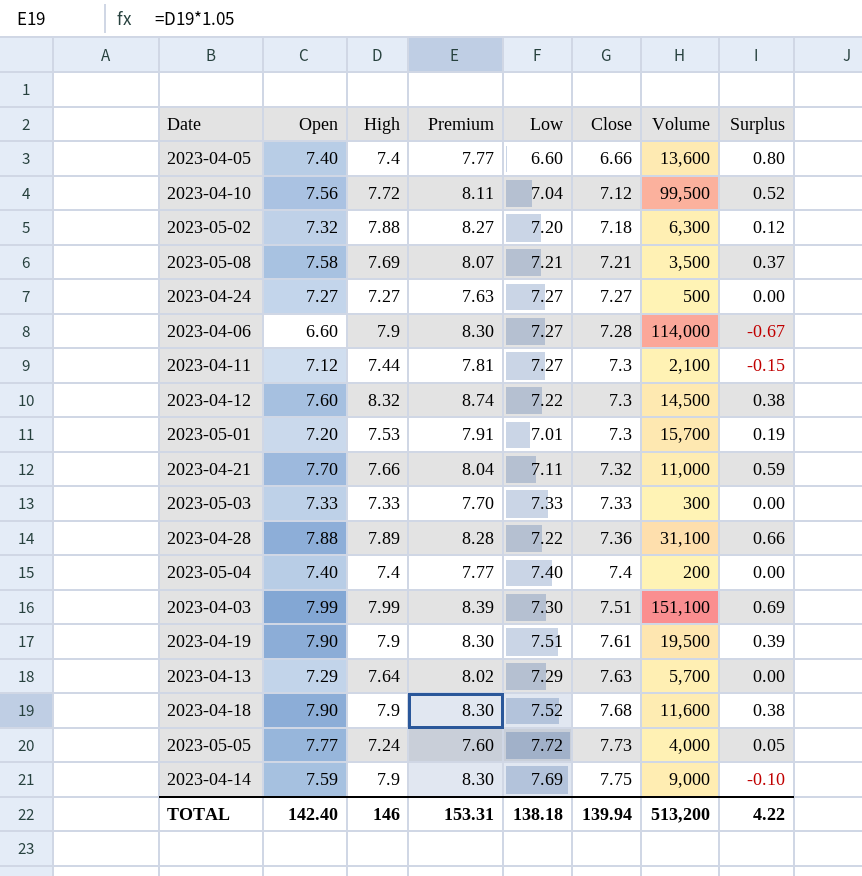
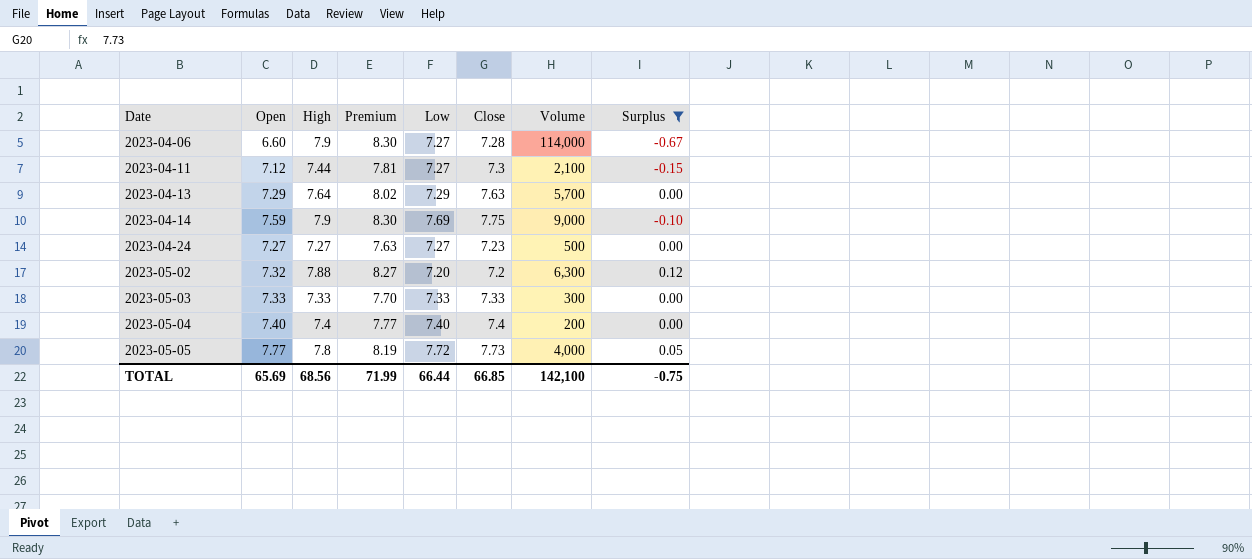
filter: none -> Surplus <= 0.12
row order: Close ascending -> Date ascending
2023-04-24 | Close: 7.27 -> 7.23
2023-05-02 | Close: 7.18 -> 7.2
2023-05-05 | High: 7.24 -> 7.8
2023-05-05 | Premium: 7.60 -> 8.19
TOTAL | Open: 142.40 -> 65.69
TOTAL | High: 146 -> 68.56
TOTAL | Premium: 153.31 -> 71.99
TOTAL | Low: 138.18 -> 66.44
TOTAL | Close: 139.94 -> 66.85
TOTAL | Volume: 513,200 -> 142,100
TOTAL | Surplus: 4.22 -> -0.75

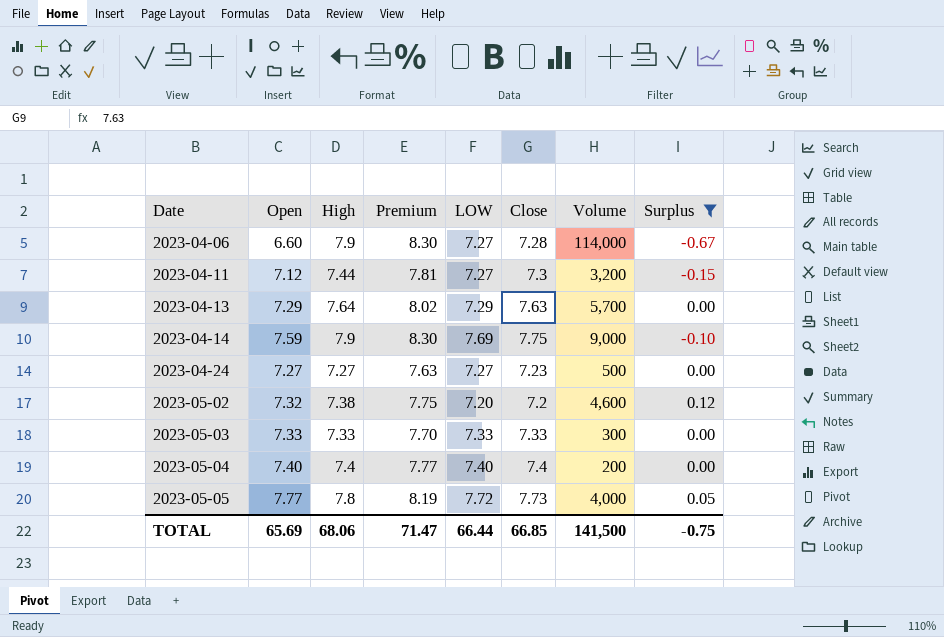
column name: Low -> LOW
2023-04-11 | Volume: 2,100 -> 3,200
2023-05-02 | High: 7.88 -> 7.38
2023-05-02 | Premium: 8.27 -> 7.75
2023-05-02 | Volume: 6,300 -> 4,600
TOTAL | High: 68.56 -> 68.06
TOTAL | Premium: 71.99 -> 71.47
TOTAL | Volume: 142,100 -> 141,500

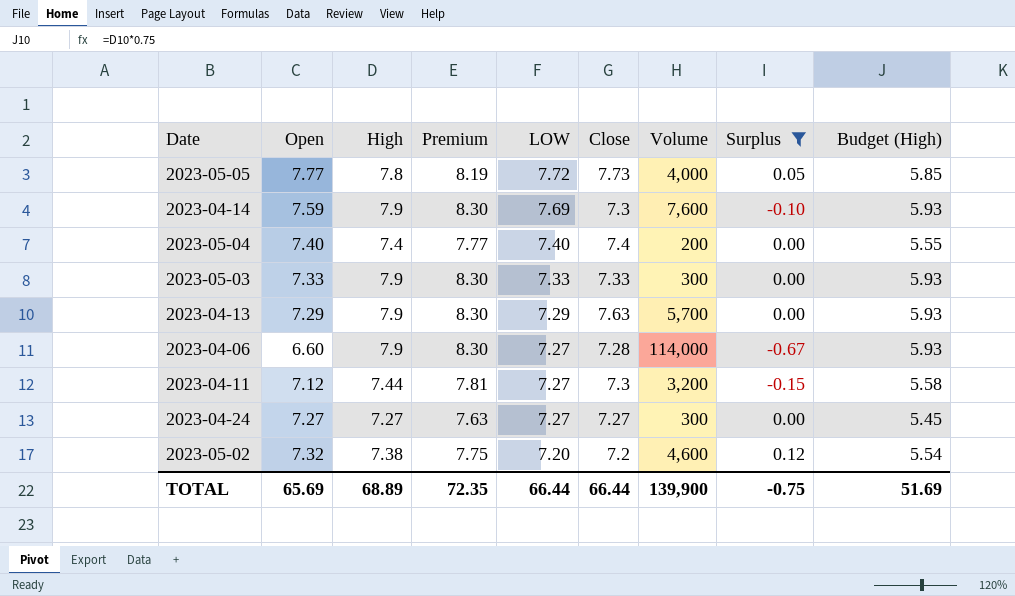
row order: Date ascending -> LOW descending
column Budget (High) | formula: none -> [High] * 0.75
2023-04-14 | Close: 7.75 -> 7.3
2023-04-14 | Volume: 9,000 -> 7,600
2023-05-03 | High: 7.33 -> 7.9
2023-05-03 | Premium: 7.70 -> 8.30
2023-04-13 | High: 7.64 -> 7.9
2023-04-13 | Premium: 8.02 -> 8.30
2023-04-24 | Close: 7.23 -> 7.27
2023-04-24 | Volume: 500 -> 300
TOTAL | High: 68.06 -> 68.89
TOTAL | Premium: 71.47 -> 72.35
TOTAL | Close: 66.85 -> 66.44
TOTAL | Volume: 141,500 -> 139,900

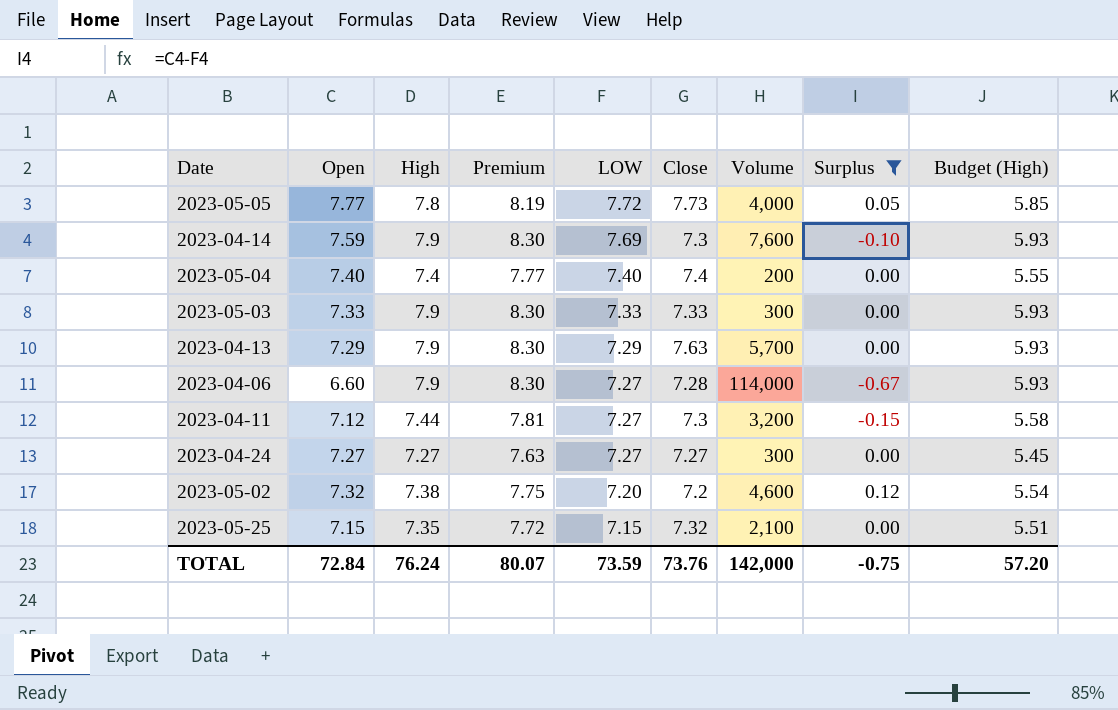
row 2023-05-25: none -> 7.15 | 7.35 | 7.72 | 7.15 | 7.32 | 2,100 | 0.00 | 5.51
TOTAL | Open: 65.69 -> 72.84
TOTAL | High: 68.89 -> 76.24
TOTAL | Premium: 72.35 -> 80.07
TOTAL | LOW: 66.44 -> 73.59
TOTAL | Close: 66.44 -> 73.76
TOTAL | Volume: 139,900 -> 142,000
TOTAL | Budget (High): 51.69 -> 57.20

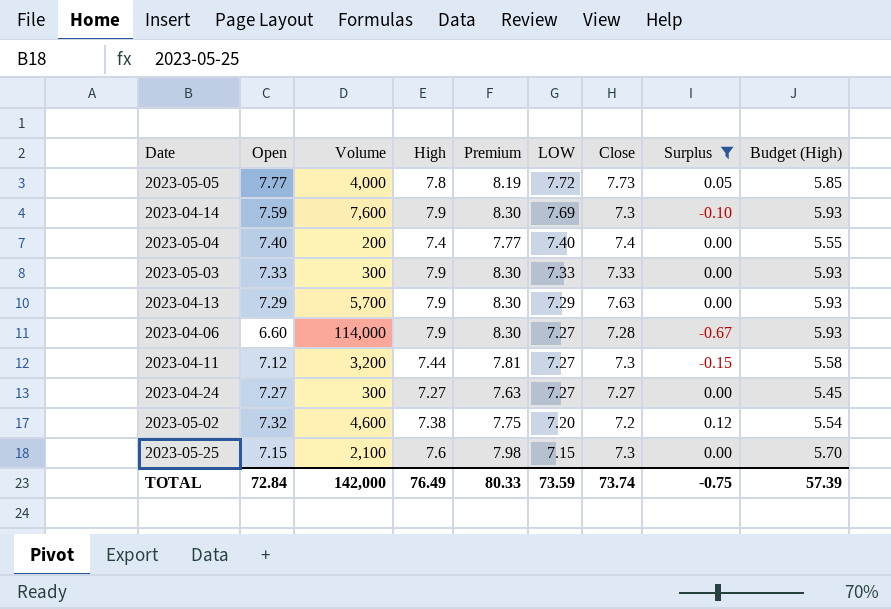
column Volume | position: 7 -> 3
2023-05-25 | High: 7.35 -> 7.6
2023-05-25 | Premium: 7.72 -> 7.98
2023-05-25 | Close: 7.32 -> 7.3
2023-05-25 | Budget (High): 5.51 -> 5.70
TOTAL | High: 76.24 -> 76.49
TOTAL | Premium: 80.07 -> 80.33
TOTAL | Close: 73.76 -> 73.74
TOTAL | Budget (High): 57.20 -> 57.39

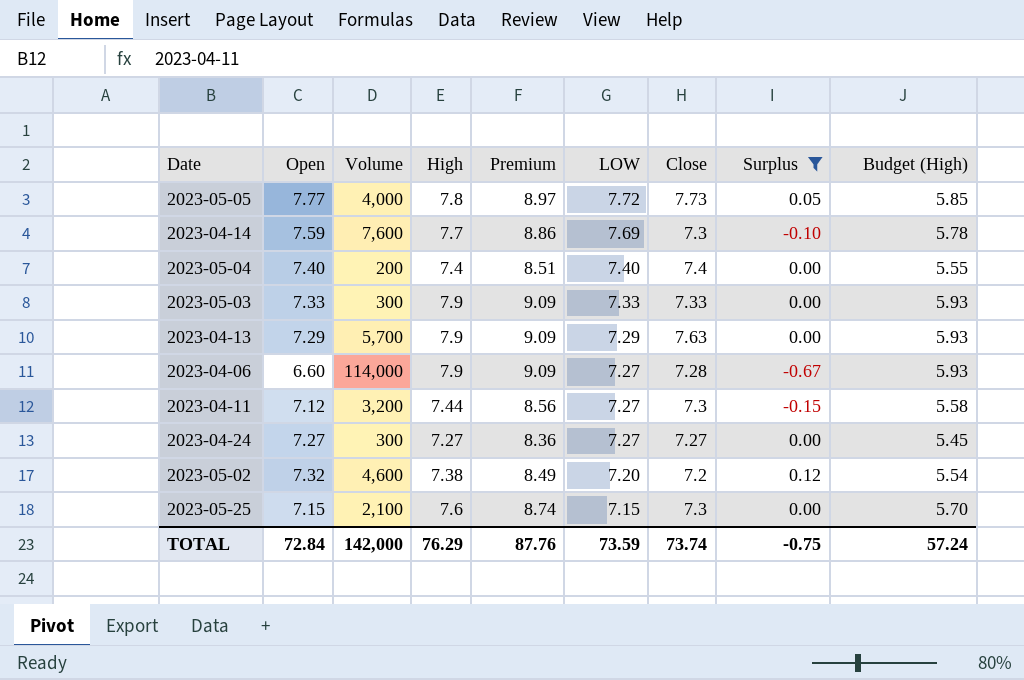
column Premium | formula: [High] * 1.05 -> [High] * 1.15
2023-04-14 | High: 7.9 -> 7.7
2023-04-14 | Budget (High): 5.93 -> 5.78
TOTAL | High: 76.49 -> 76.29
TOTAL | Premium: 80.33 -> 87.76
TOTAL | Budget (High): 57.39 -> 57.24

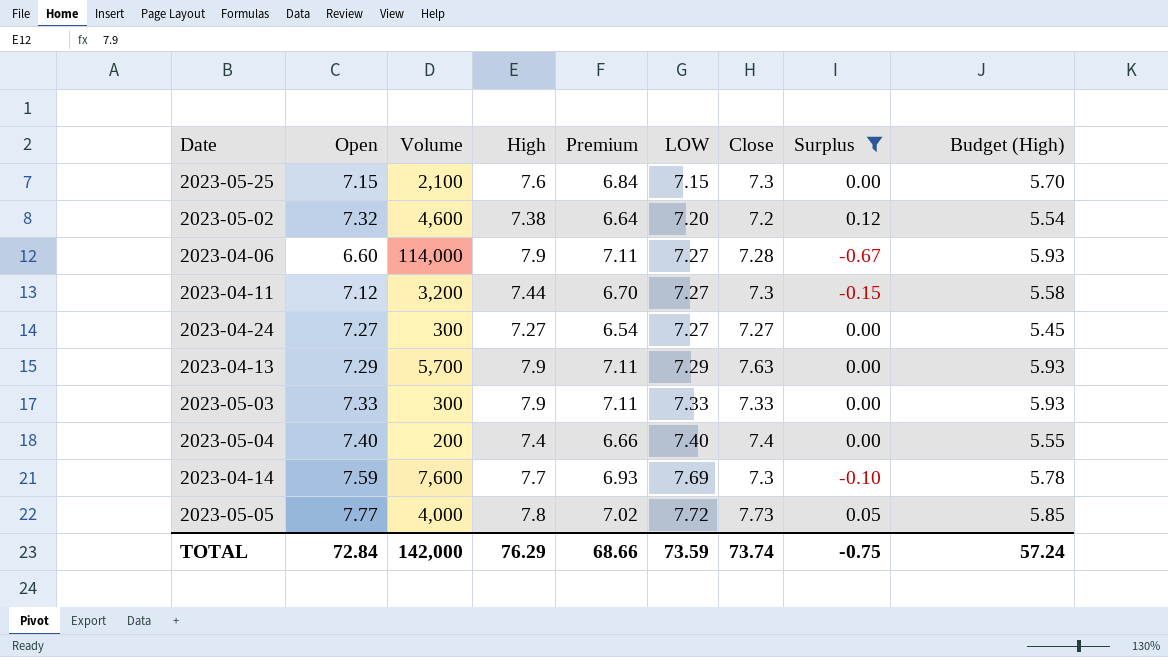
row order: LOW descending -> LOW ascending
column Premium | formula: [High] * 1.15 -> [High] * 0.9
TOTAL | Premium: 87.76 -> 68.66

